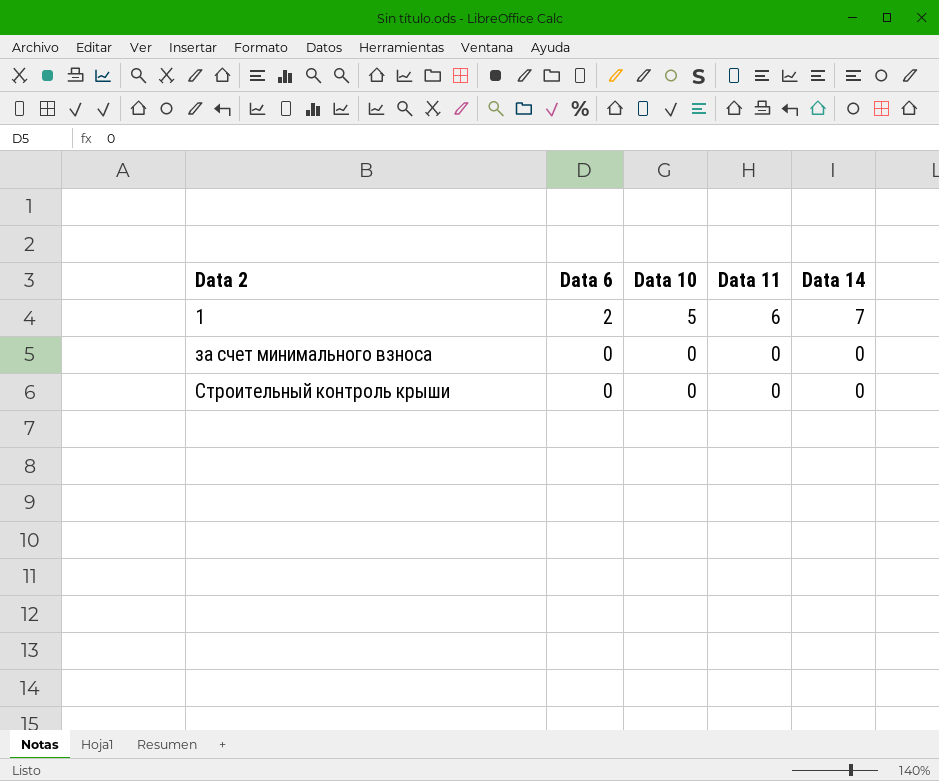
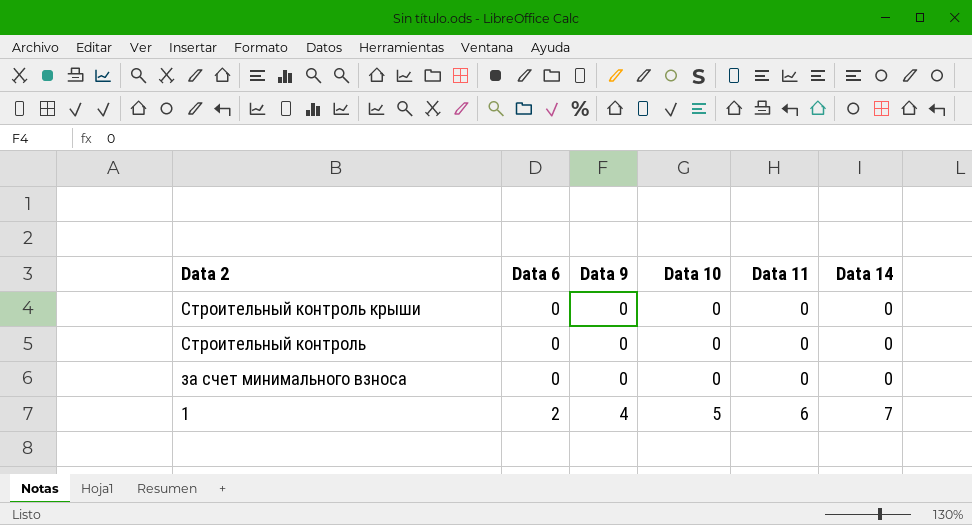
row order: Data 2 ascending -> Data 2 descending
column Data 9 | position: none -> 3
row Строительный контроль: none -> 0 | 0 | 0 | 0 | 0

